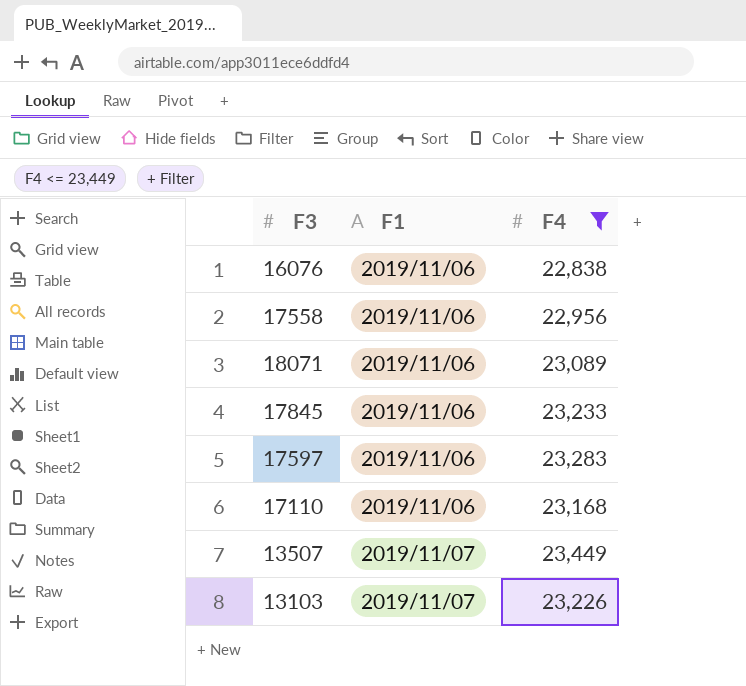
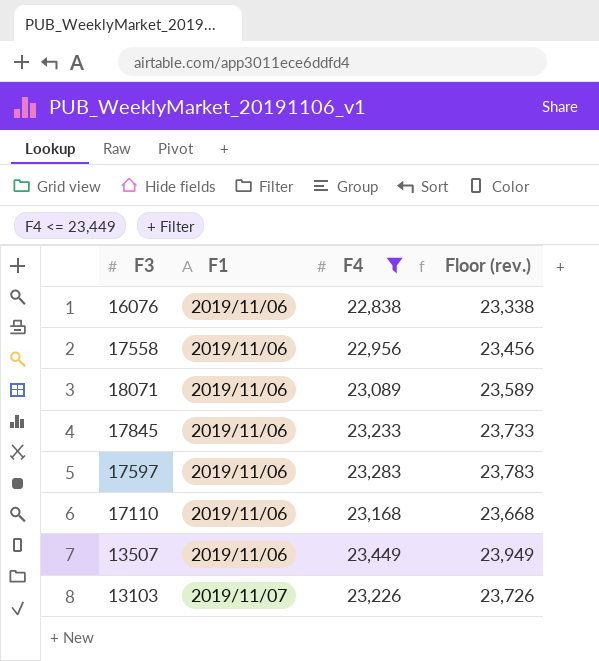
column Floor (rev.) | formula: none -> [F4] + 500
13507 | F1: 2019/11/07 -> 2019/11/06

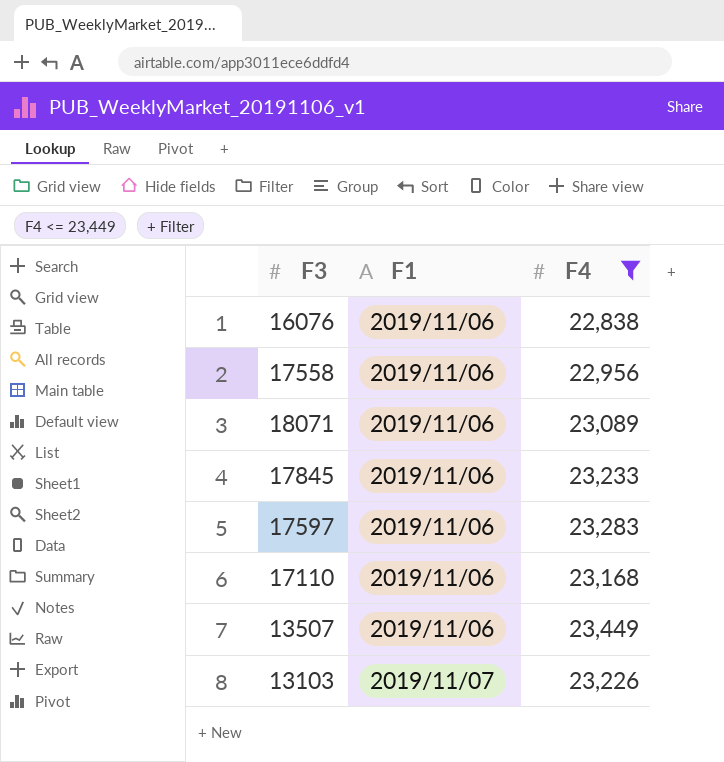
column Floor (rev.) | formula: [F4] + 500 -> none

